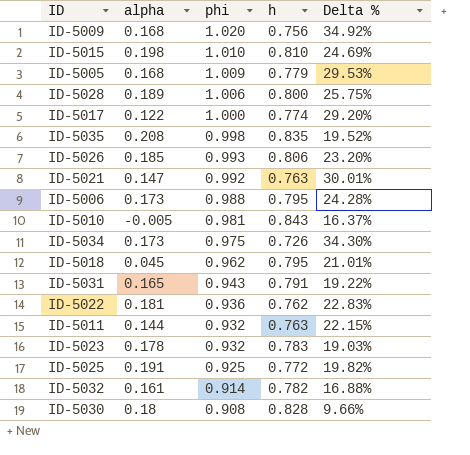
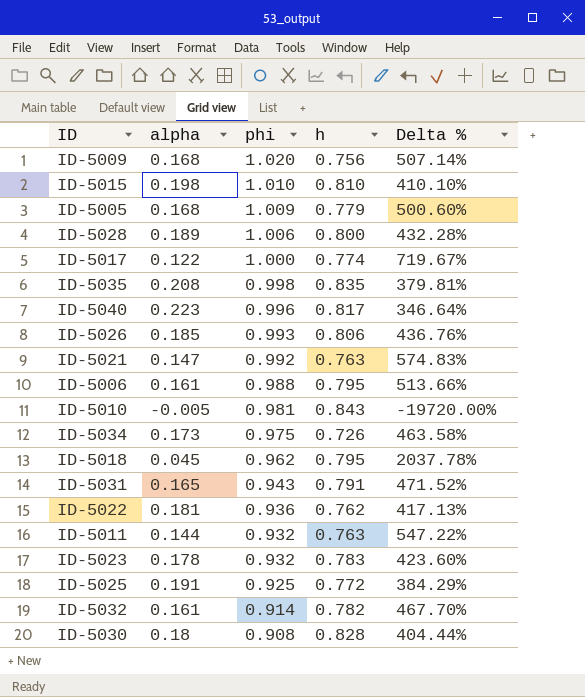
column Delta % | formula: ([phi] - [h]) / [h] -> ([phi] - [alpha]) / [alpha]
row ID-5040: none -> 0.223 | 0.996 | 0.817 | 346.64%
ID-5006 | alpha: 0.173 -> 0.161

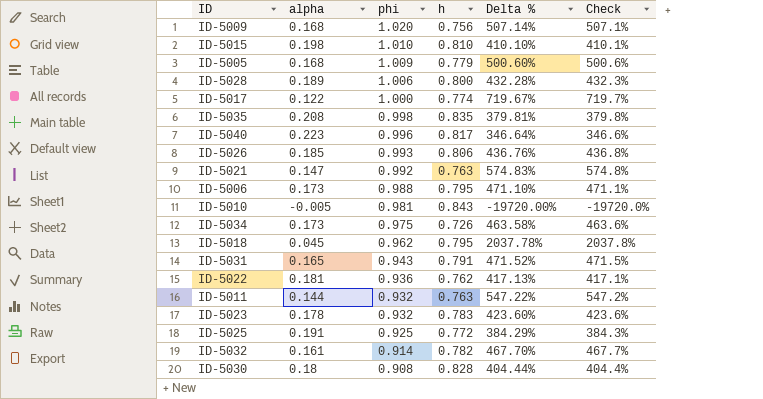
column Check | formula: none -> ([phi] - [alpha]) / [alpha]
ID-5006 | alpha: 0.161 -> 0.173
ID-5006 | Delta %: 513.66% -> 471.10%

